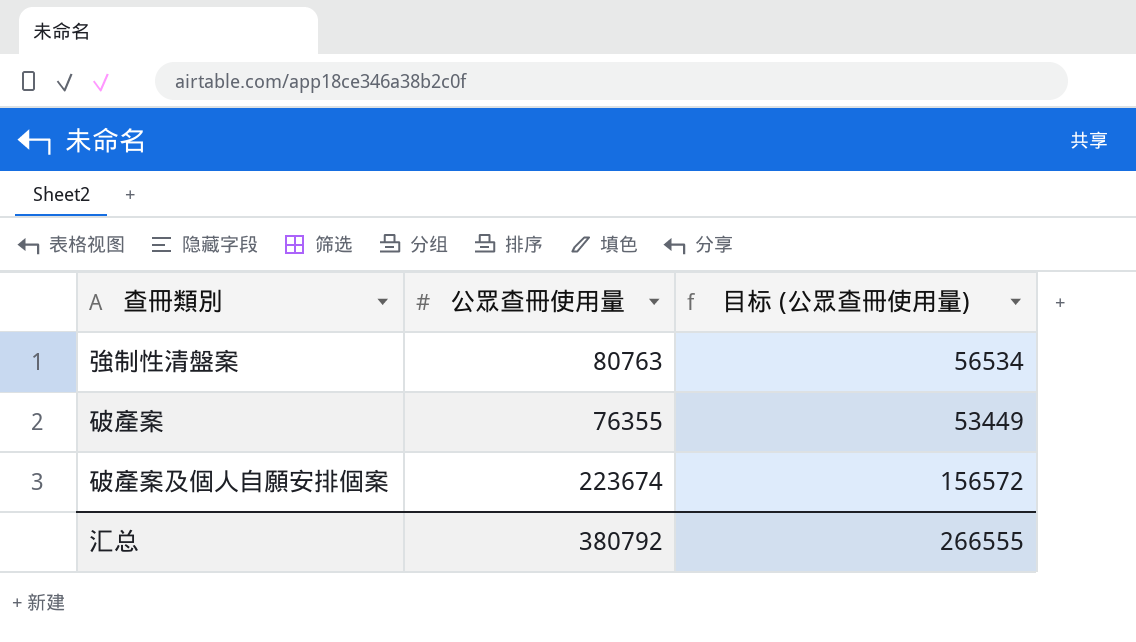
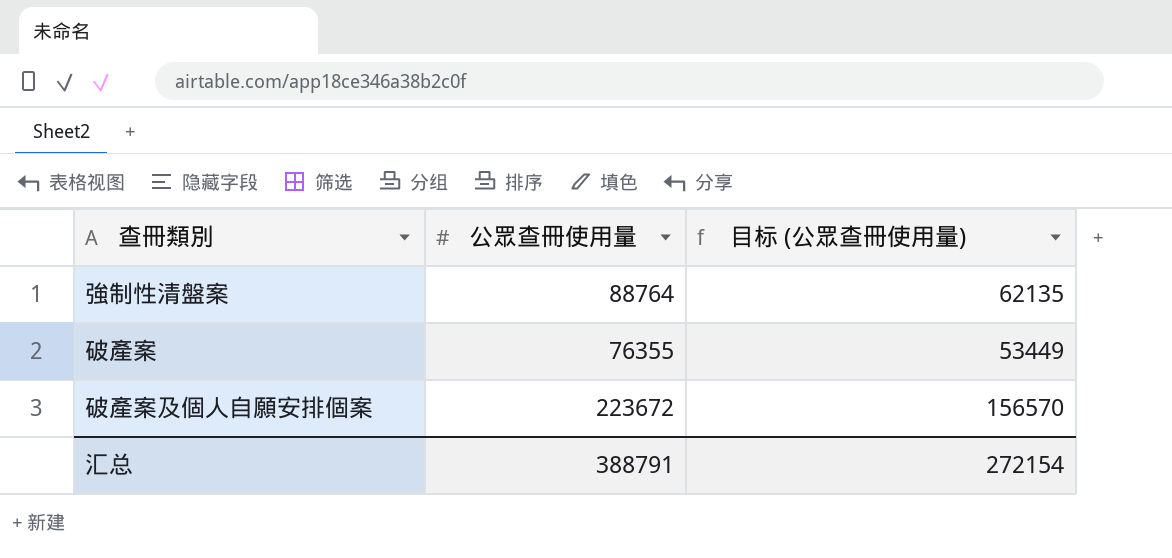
強制性清盤案 | 公眾查冊使用量: 80763 -> 88764
強制性清盤案 | 目标 (公眾查冊使用量): 56534 -> 62135
破產案及個人自願安排個案 | 公眾查冊使用量: 223674 -> 223672
破產案及個人自願安排個案 | 目标 (公眾查冊使用量): 156572 -> 156570
汇总 | 公眾查冊使用量: 380792 -> 388791
汇总 | 目标 (公眾查冊使用量): 266555 -> 272154

